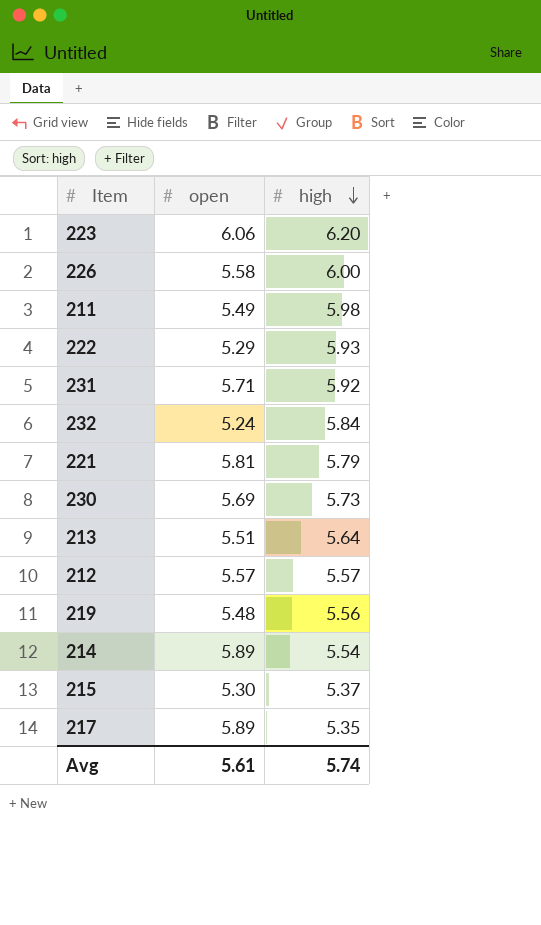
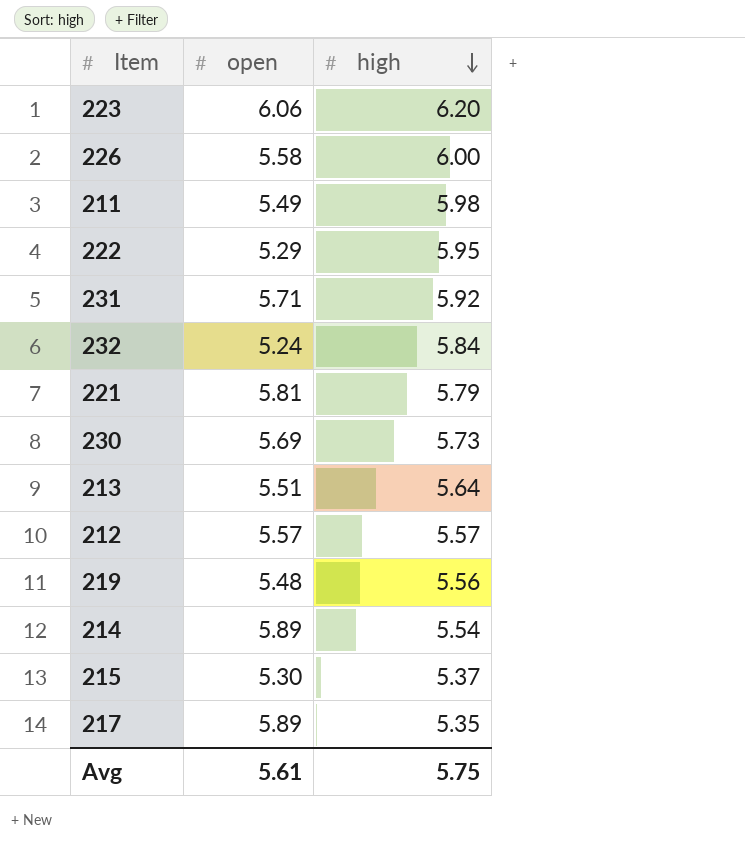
222 | high: 5.93 -> 5.95
Avg | high: 5.74 -> 5.75

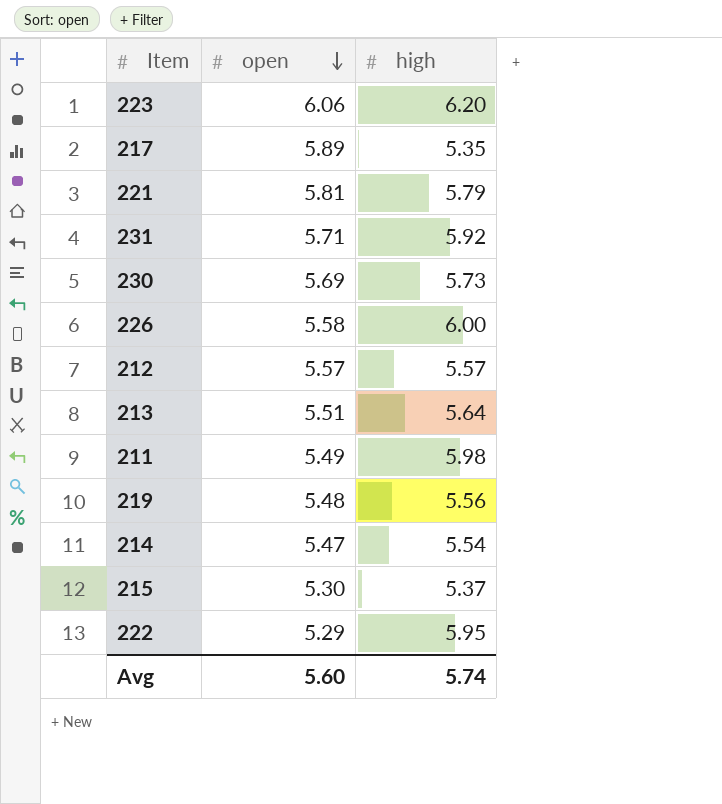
row order: high descending -> open descending
row 232: 5.24 | 5.84 -> none
214 | open: 5.89 -> 5.47
Avg | open: 5.61 -> 5.60
Avg | high: 5.75 -> 5.74

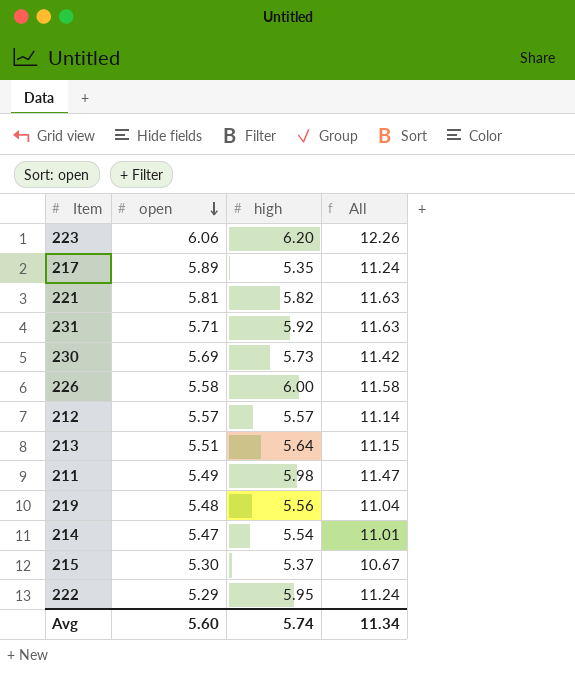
column All | formula: none -> [open] + [high]
221 | high: 5.79 -> 5.82

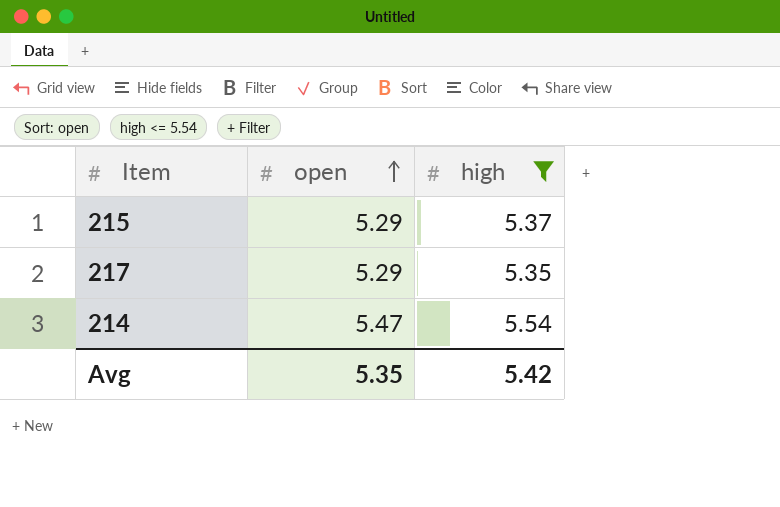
filter: none -> high <= 5.54
row order: open descending -> open ascending
column All | formula: [open] + [high] -> none
215 | open: 5.30 -> 5.29
217 | open: 5.89 -> 5.29
Avg | open: 5.60 -> 5.35
Avg | high: 5.74 -> 5.42

